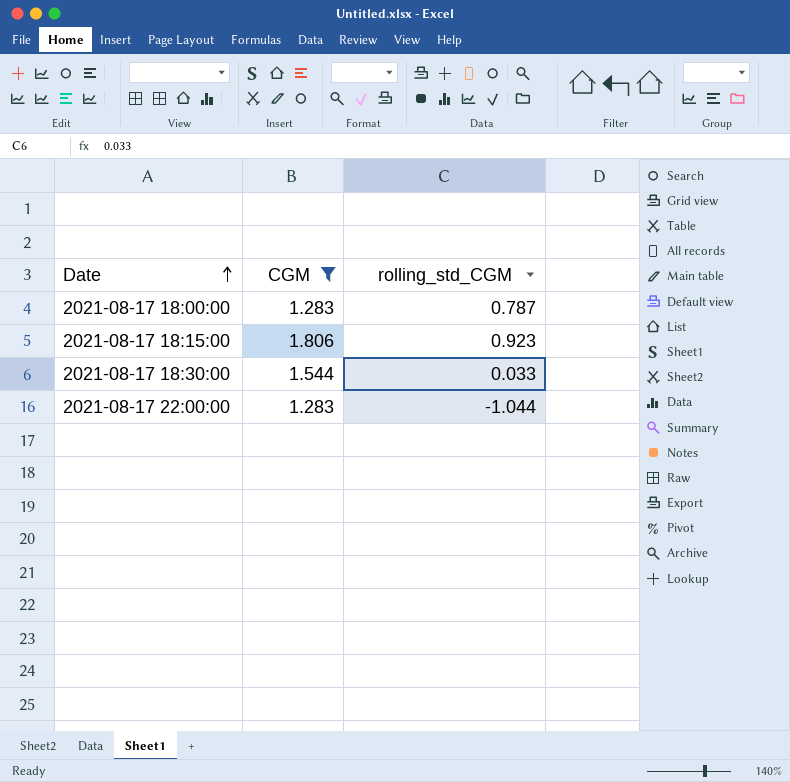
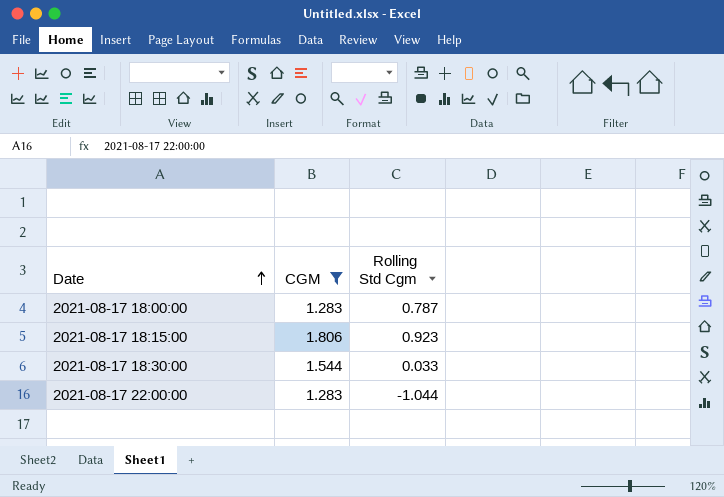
column name: rolling_std_CGM -> Rolling Std Cgm

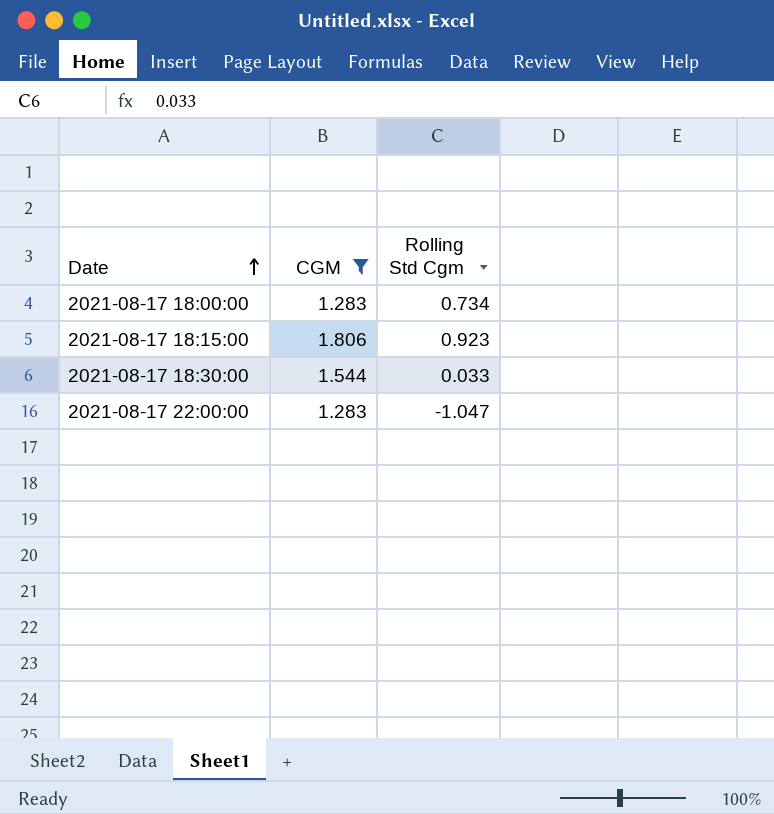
2021-08-17 18:00:00 | Rolling Std Cgm: 0.787 -> 0.734
2021-08-17 22:00:00 | Rolling Std Cgm: -1.044 -> -1.047

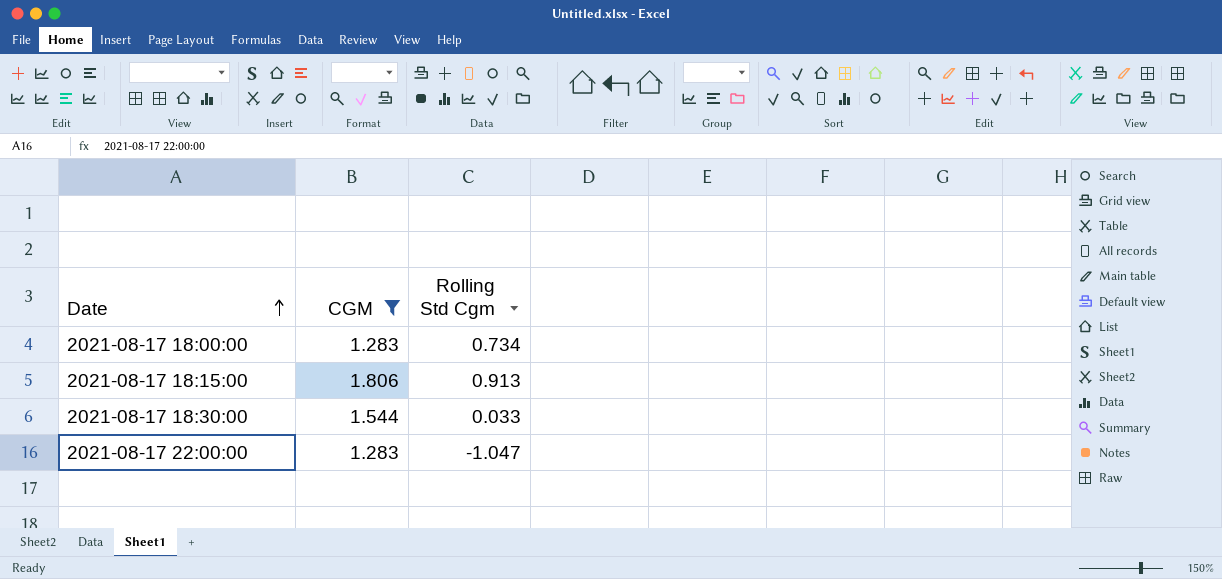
2021-08-17 18:15:00 | Rolling Std Cgm: 0.923 -> 0.913

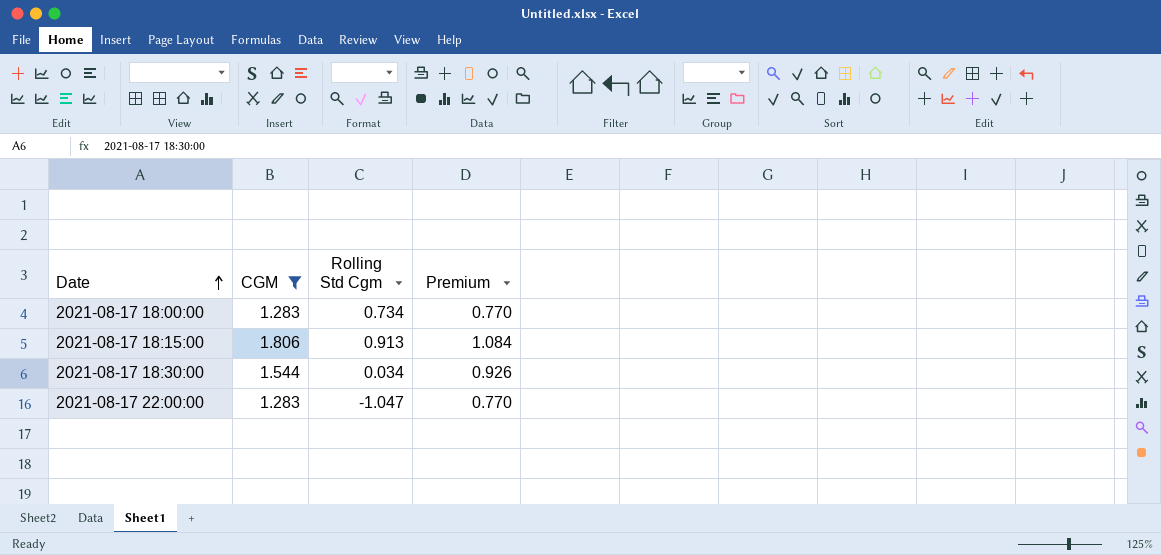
column Premium | formula: none -> [CGM] * 0.6
2021-08-17 18:30:00 | Rolling Std Cgm: 0.033 -> 0.034

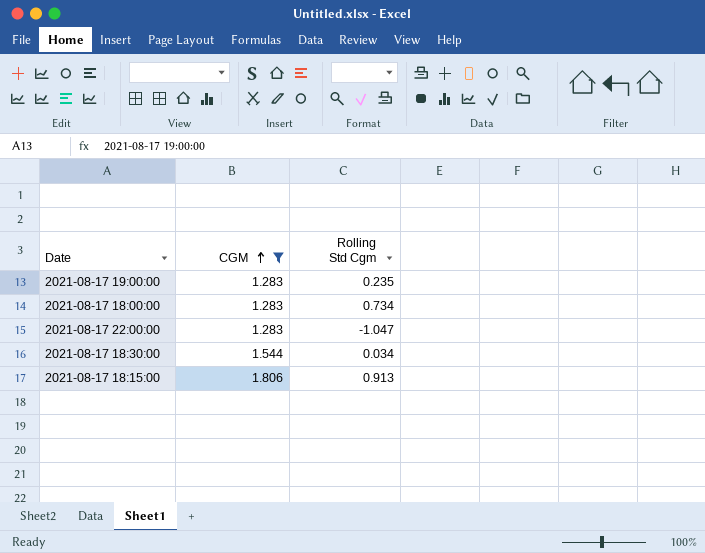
row order: Date ascending -> CGM ascending
column Premium | formula: [CGM] * 0.6 -> none
row 2021-08-17 19:00:00: none -> 1.283 | 0.235

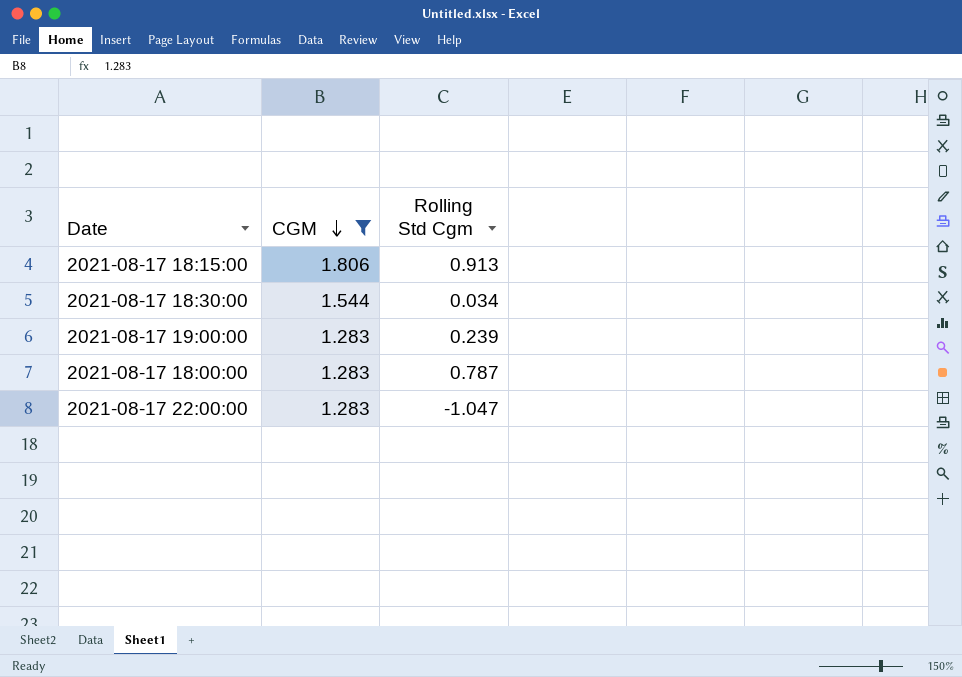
row order: CGM ascending -> CGM descending
2021-08-17 19:00:00 | Rolling Std Cgm: 0.235 -> 0.239
2021-08-17 18:00:00 | Rolling Std Cgm: 0.734 -> 0.787

